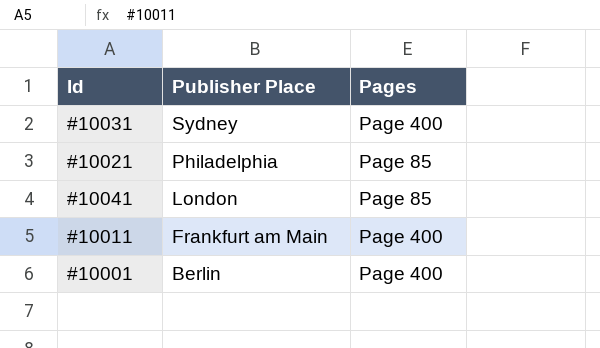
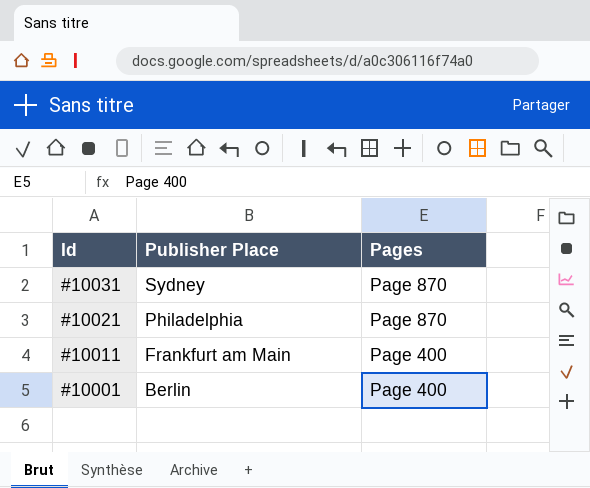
row #10041: London | Page 85 -> none
#10031 | Pages: Page 400 -> Page 870
#10021 | Pages: Page 85 -> Page 870

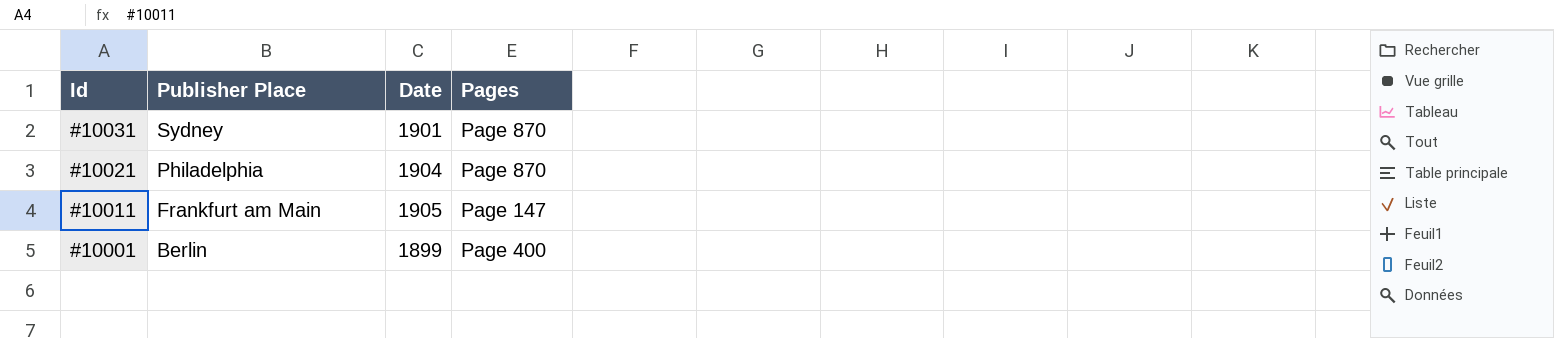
column Date | position: none -> 3
#10011 | Pages: Page 400 -> Page 147

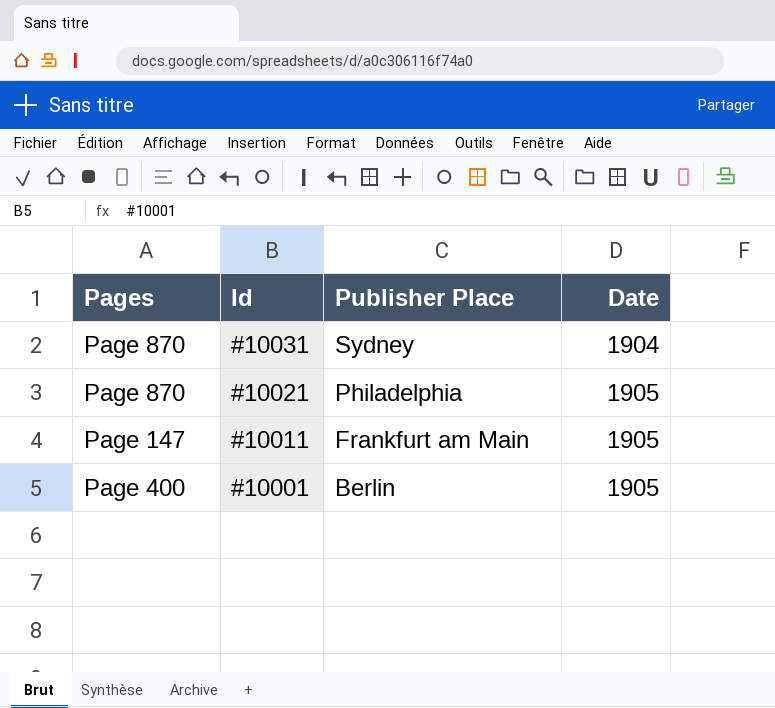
column Pages | position: 4 -> 1
#10031 | Date: 1901 -> 1904
#10021 | Date: 1904 -> 1905
#10001 | Date: 1899 -> 1905

